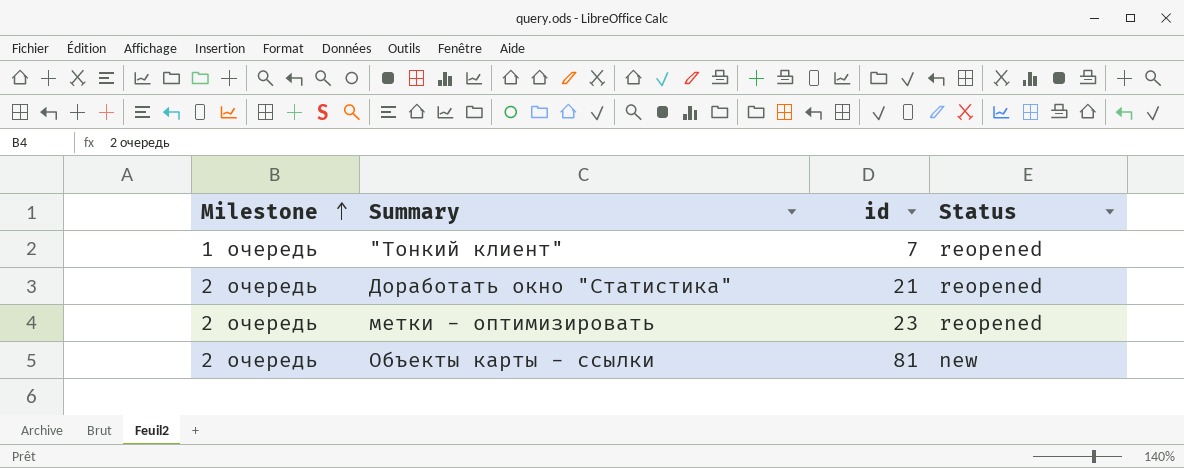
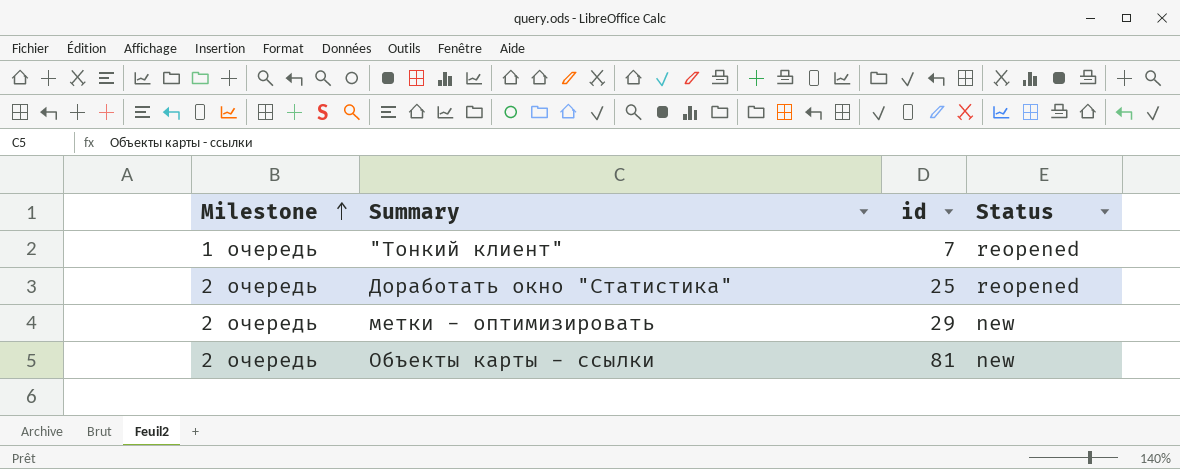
Доработать окно "Статистика" | id: 21 -> 25
метки - оптимизировать | id: 23 -> 29
метки - оптимизировать | Status: reopened -> new

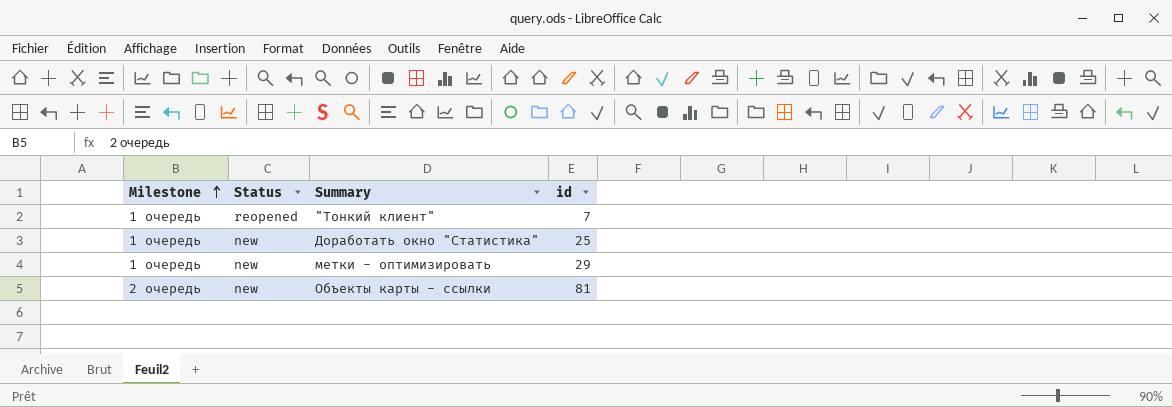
column Status | position: 4 -> 2
Доработать окно "Статистика" | Milestone: 2 очередь -> 1 очередь
Доработать окно "Статистика" | Status: reopened -> new
метки - оптимизировать | Milestone: 2 очередь -> 1 очередь

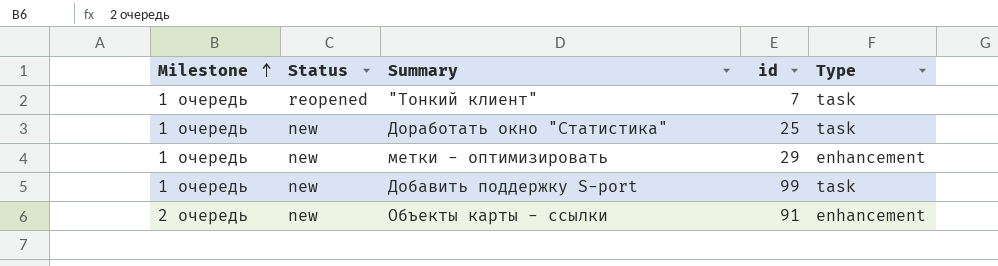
column Type | position: none -> 5
row Добавить поддержку S-port: none -> 1 очередь | new | 99 | task
Объекты карты - ссылки | id: 81 -> 91

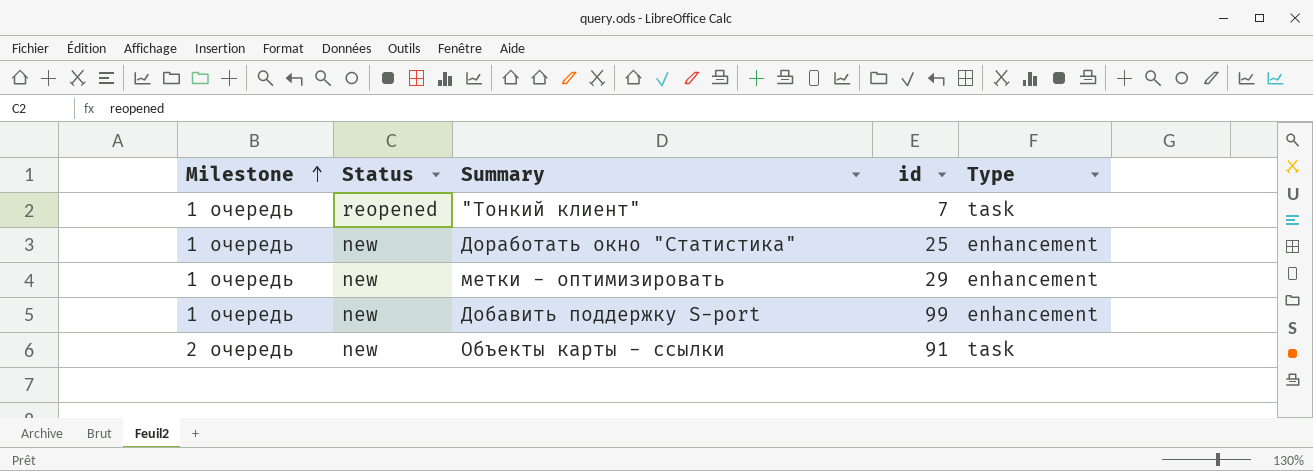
Доработать окно "Статистика" | Type: task -> enhancement
Добавить поддержку S-port | Type: task -> enhancement
Объекты карты - ссылки | Type: enhancement -> task

